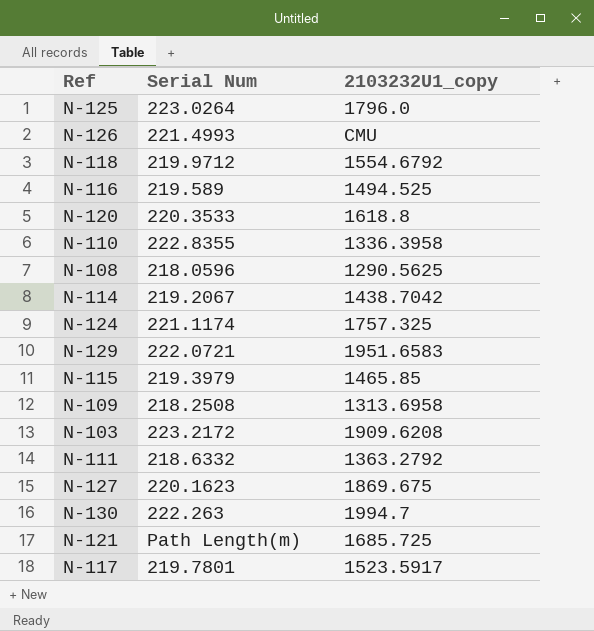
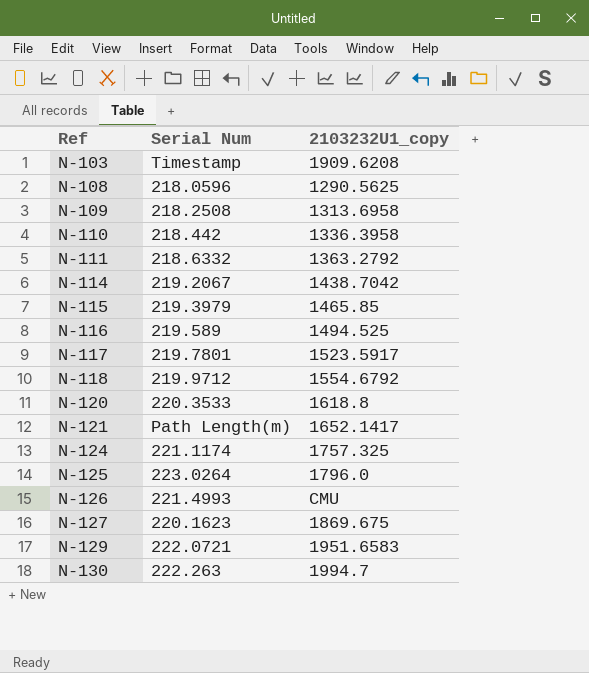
row order: none -> Ref ascending
N-103 | Serial Num: 223.2172 -> Timestamp
N-110 | Serial Num: 222.8355 -> 218.442
N-121 | 2103232U1_copy: 1685.725 -> 1652.1417

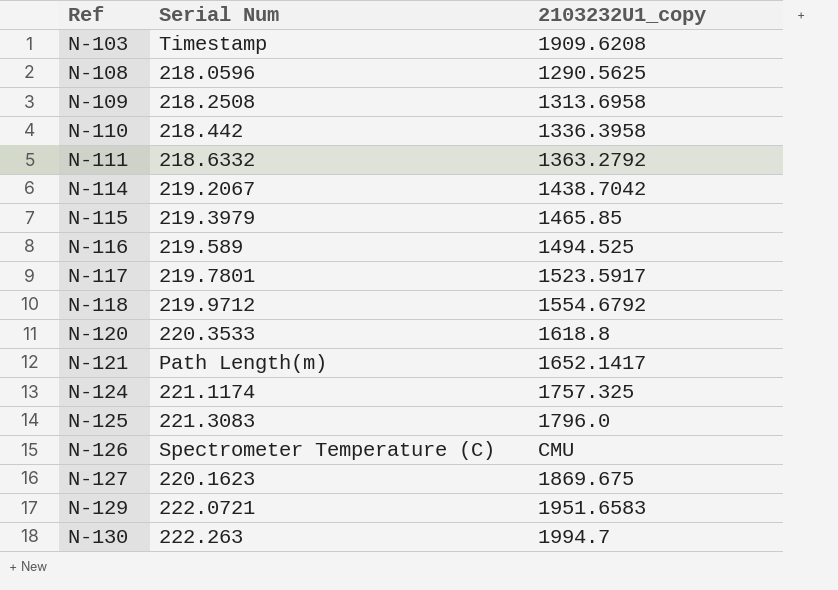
N-125 | Serial Num: 223.0264 -> 221.3083
N-126 | Serial Num: 221.4993 -> Spectrometer Temperature (C)

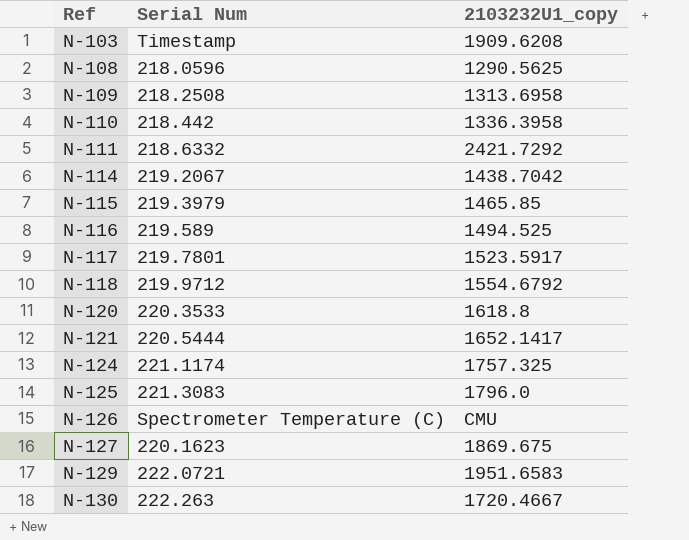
N-111 | 2103232U1_copy: 1363.2792 -> 2421.7292
N-121 | Serial Num: Path Length(m) -> 220.5444
N-130 | 2103232U1_copy: 1994.7 -> 1720.4667

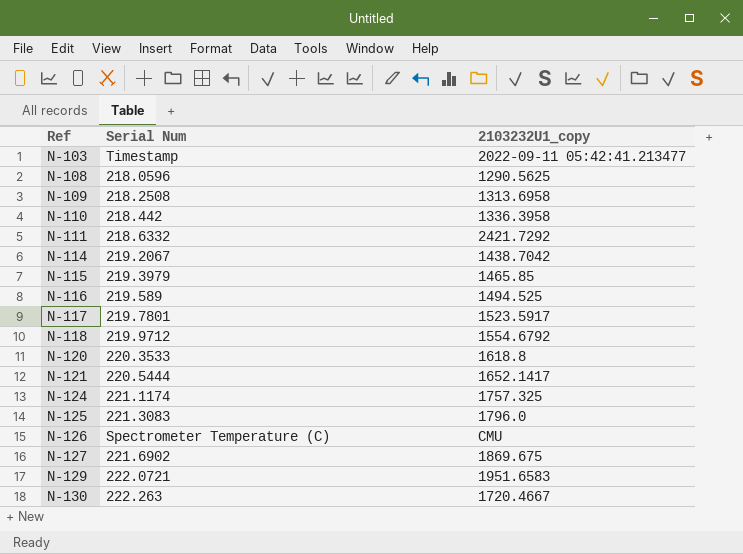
N-103 | 2103232U1_copy: 1909.6208 -> 2022-09-11 05:42:41.213477
N-127 | Serial Num: 220.1623 -> 221.6902

